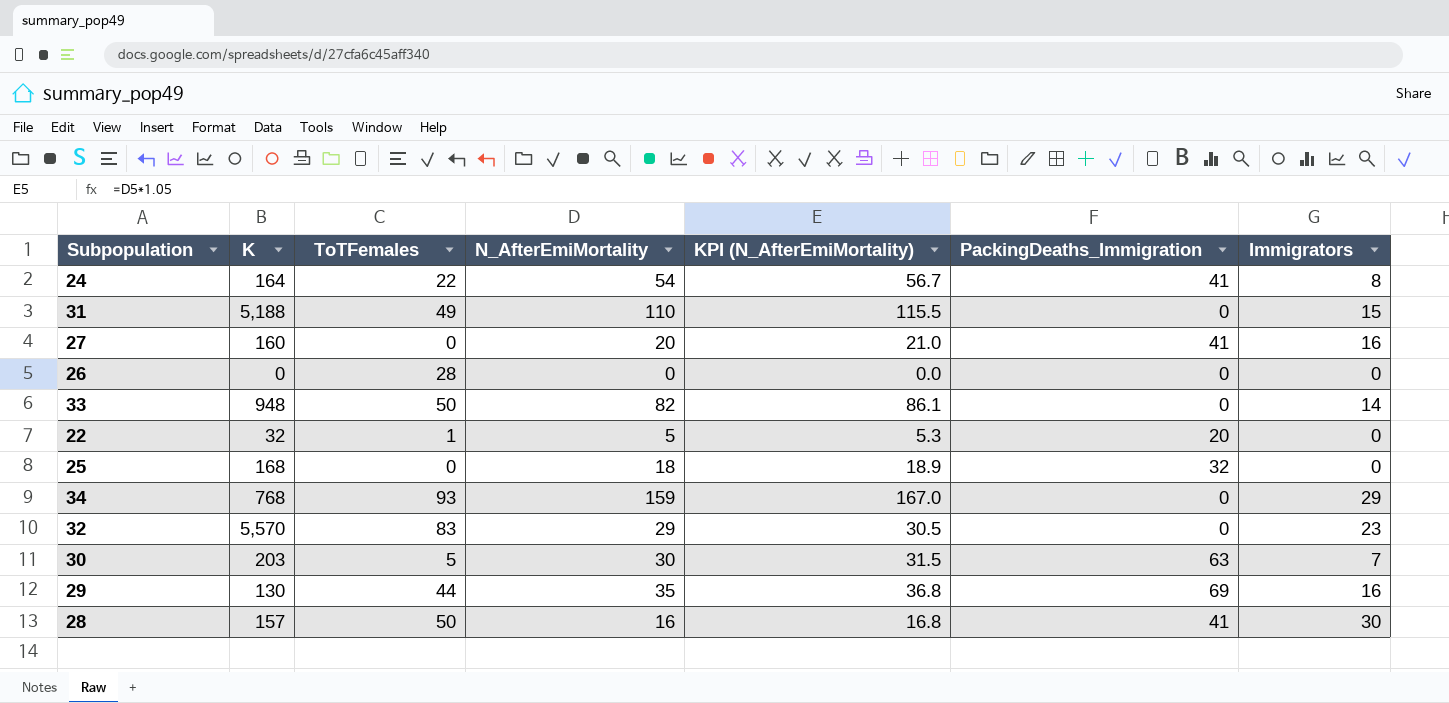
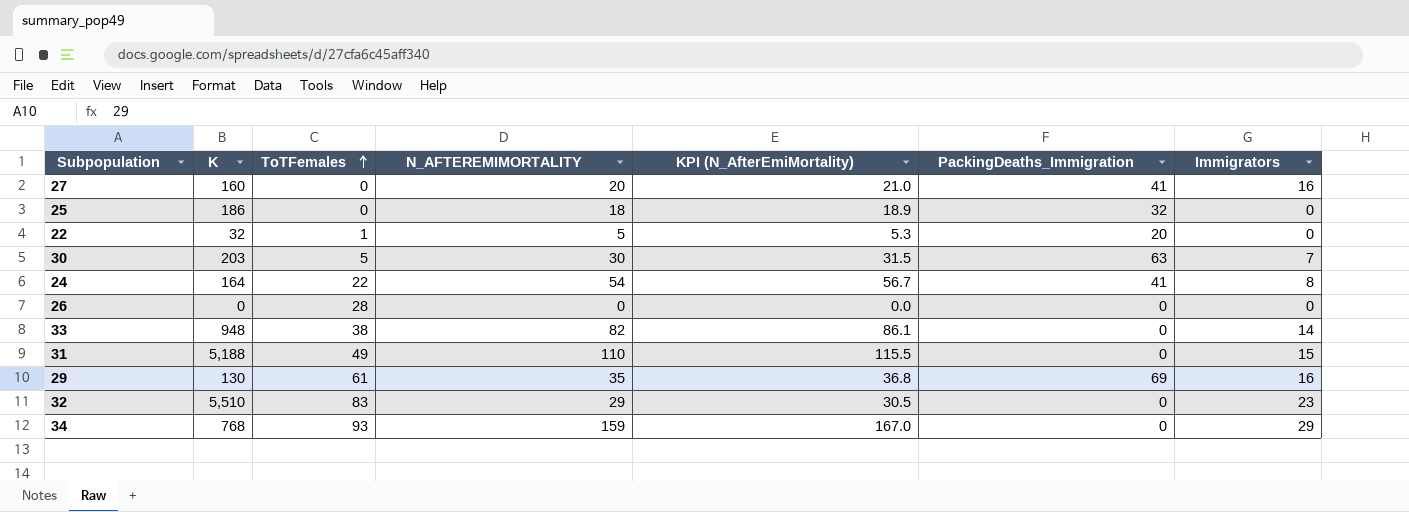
row order: none -> ToTFemales ascending
column name: N_AfterEmiMortality -> N_AFTEREMIMORTALITY
row 28: 157 | 50 | 16 | 16.8 | 41 | 30 -> none
25 | K: 168 -> 186
33 | ToTFemales: 50 -> 38
29 | ToTFemales: 44 -> 61
32 | K: 5,570 -> 5,510

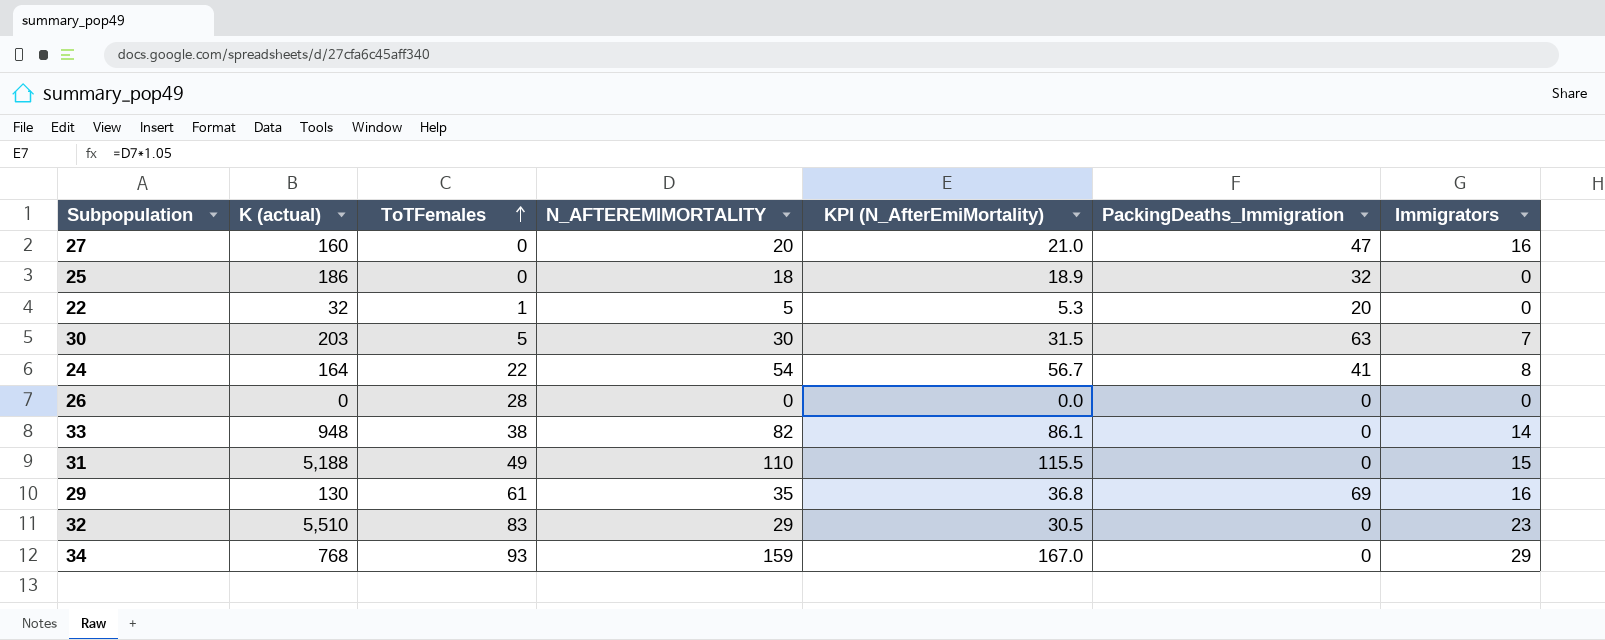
column name: K -> K (actual)
27 | PackingDeaths_Immigration: 41 -> 47

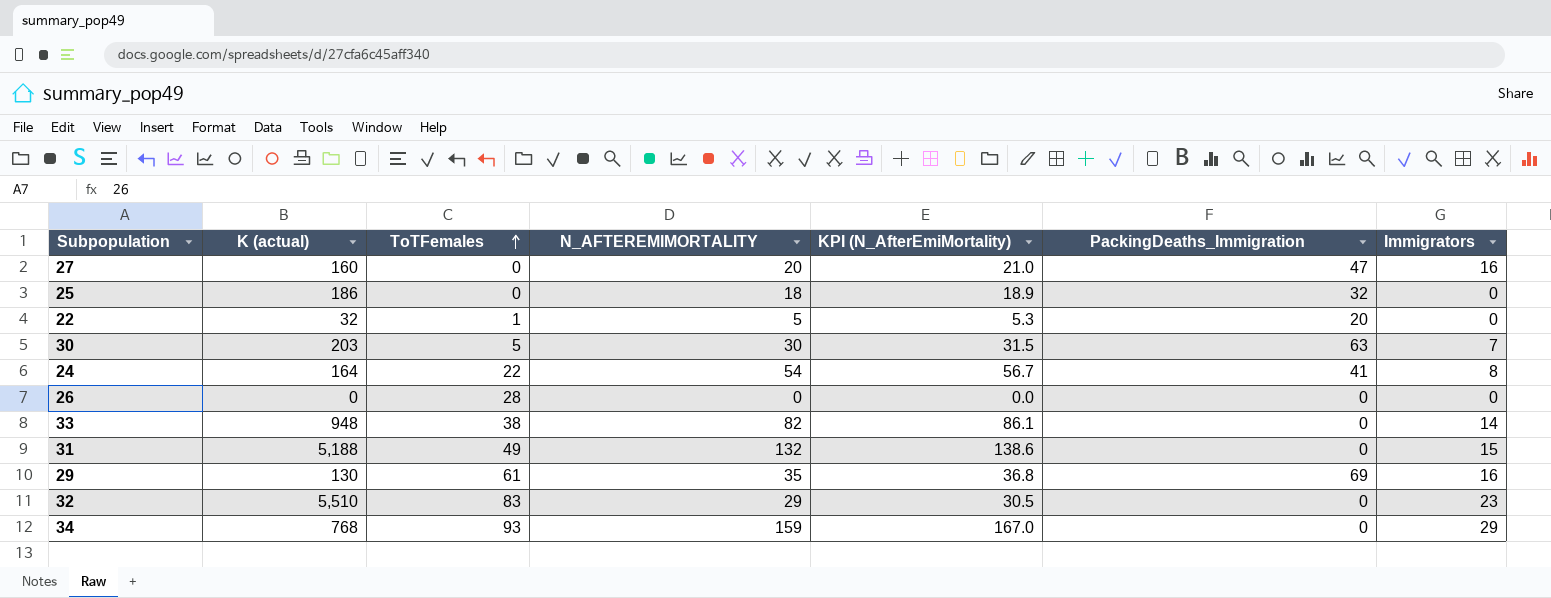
31 | N_AFTEREMIMORTALITY: 110 -> 132
31 | KPI (N_AfterEmiMortality): 115.5 -> 138.6

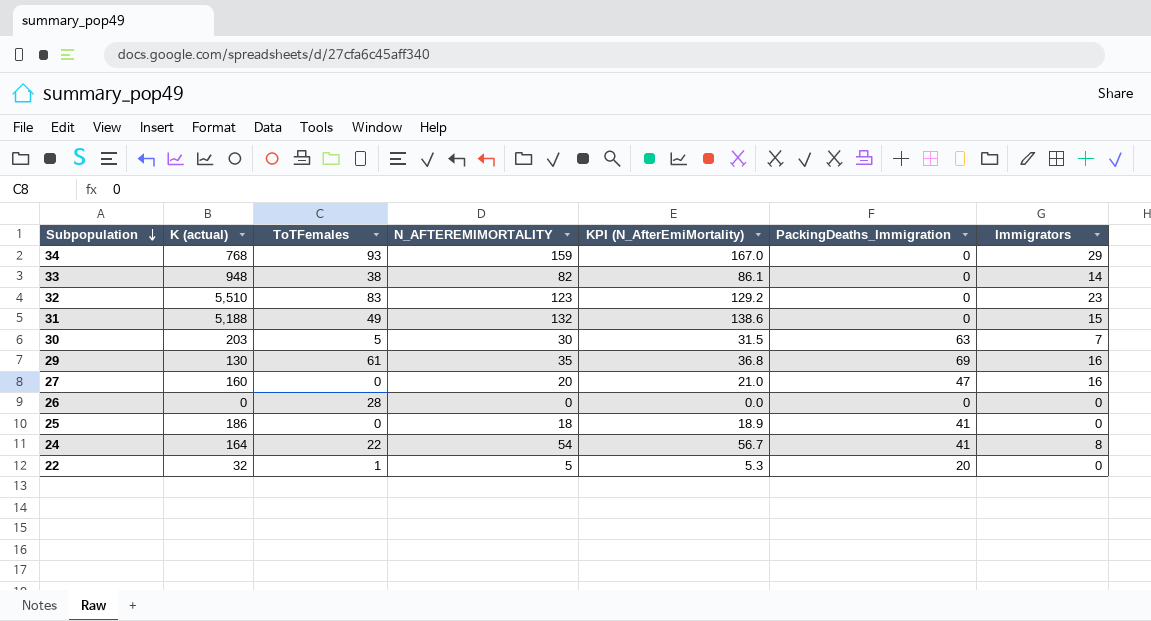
row order: ToTFemales ascending -> Subpopulation descending
32 | N_AFTEREMIMORTALITY: 29 -> 123
32 | KPI (N_AfterEmiMortality): 30.5 -> 129.2
25 | PackingDeaths_Immigration: 32 -> 41

